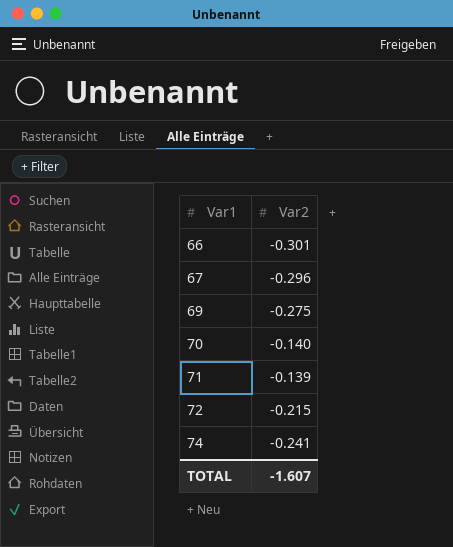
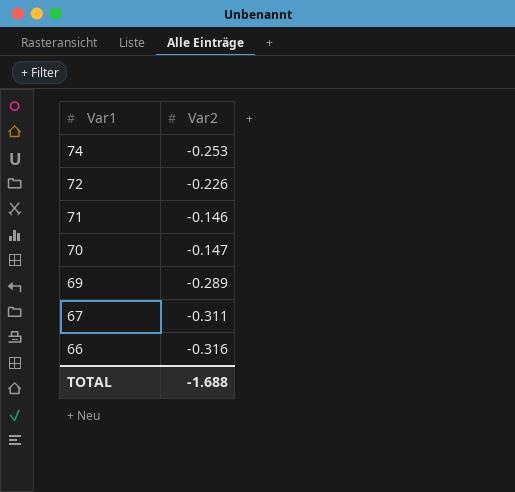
row order: Var1 ascending -> Var1 descending
74 | Var2: -0.241 -> -0.253
72 | Var2: -0.215 -> -0.226
71 | Var2: -0.139 -> -0.146
70 | Var2: -0.140 -> -0.147
69 | Var2: -0.275 -> -0.289
67 | Var2: -0.296 -> -0.311
66 | Var2: -0.301 -> -0.316
TOTAL | Var2: -1.607 -> -1.688

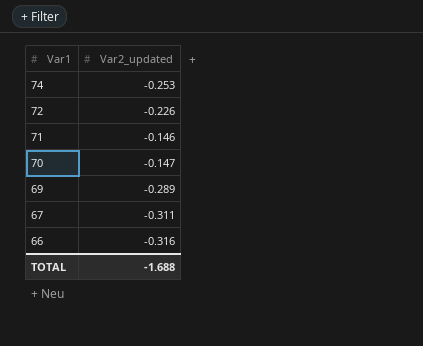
column name: Var2 -> Var2_updated

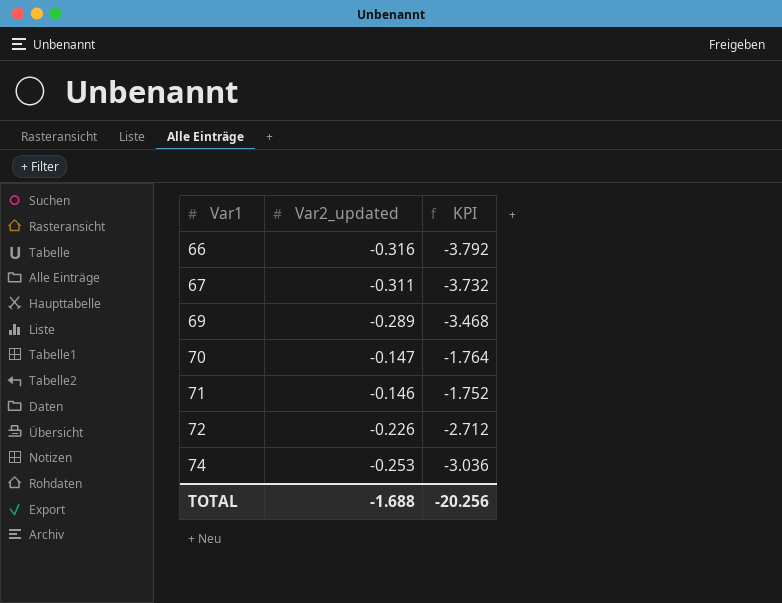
row order: Var1 descending -> Var1 ascending
column KPI | formula: none -> [Var2_updated] * 12

